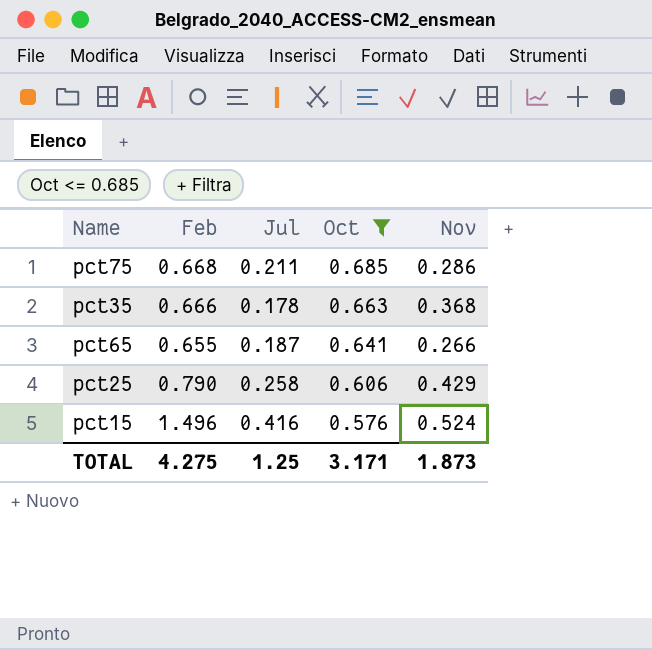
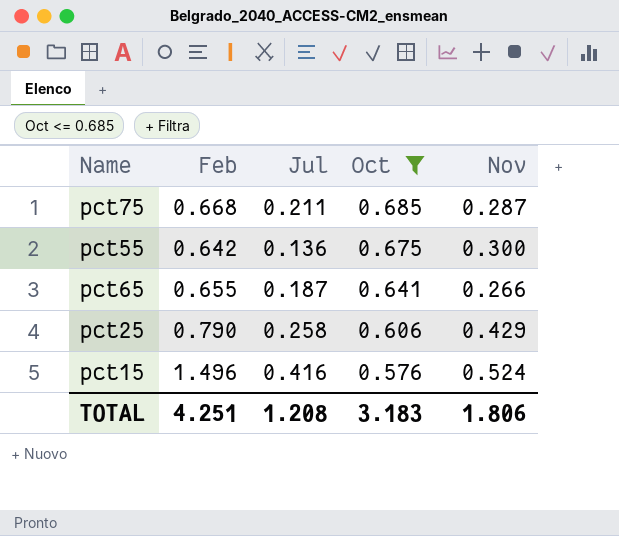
row pct35: 0.666 | 0.178 | 0.663 | 0.368 -> none
pct75 | Nov: 0.286 -> 0.287
row pct55: none -> 0.642 | 0.136 | 0.675 | 0.300
TOTAL | Feb: 4.275 -> 4.251
TOTAL | Jul: 1.25 -> 1.208
TOTAL | Oct: 3.171 -> 3.183
TOTAL | Nov: 1.873 -> 1.806

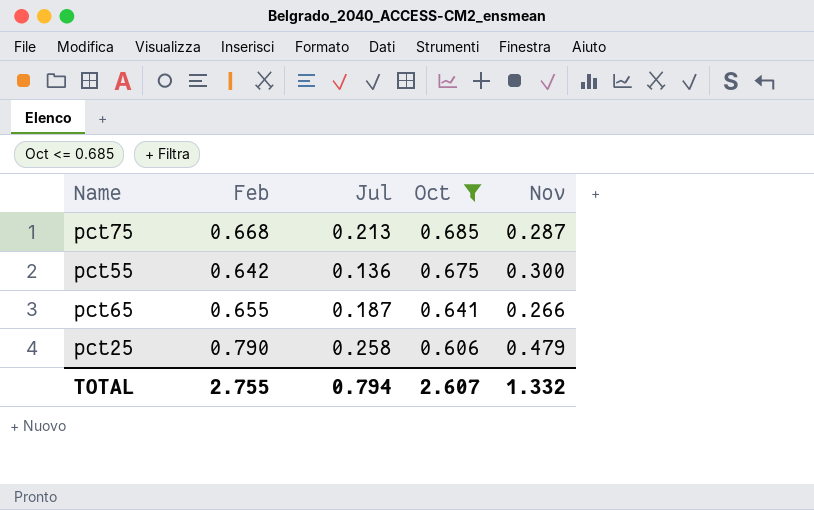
row pct15: 1.496 | 0.416 | 0.576 | 0.524 -> none
pct75 | Jul: 0.211 -> 0.213
pct25 | Nov: 0.429 -> 0.479
TOTAL | Feb: 4.251 -> 2.755
TOTAL | Jul: 1.208 -> 0.794
TOTAL | Oct: 3.183 -> 2.607
TOTAL | Nov: 1.806 -> 1.332

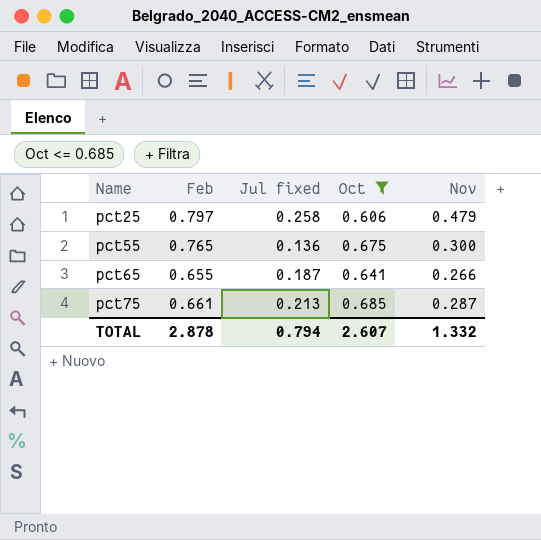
row order: Oct descending -> Name ascending
column name: Jul -> Jul fixed
pct25 | Feb: 0.790 -> 0.797
pct55 | Feb: 0.642 -> 0.765
pct75 | Feb: 0.668 -> 0.661
TOTAL | Feb: 2.755 -> 2.878

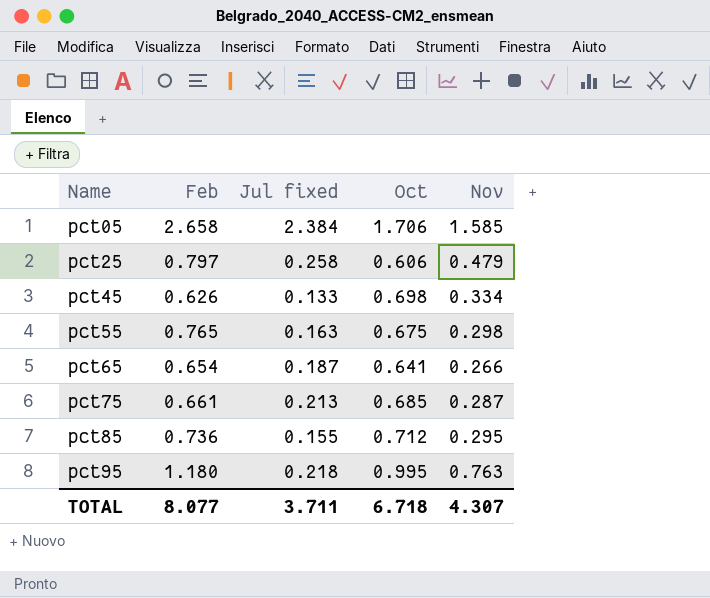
filter: Oct <= 0.685 -> none
pct55 | Jul fixed: 0.136 -> 0.163
pct55 | Nov: 0.300 -> 0.298
pct65 | Feb: 0.655 -> 0.654
TOTAL | Feb: 2.878 -> 8.077
TOTAL | Jul fixed: 0.794 -> 3.711
TOTAL | Oct: 2.607 -> 6.718
TOTAL | Nov: 1.332 -> 4.307

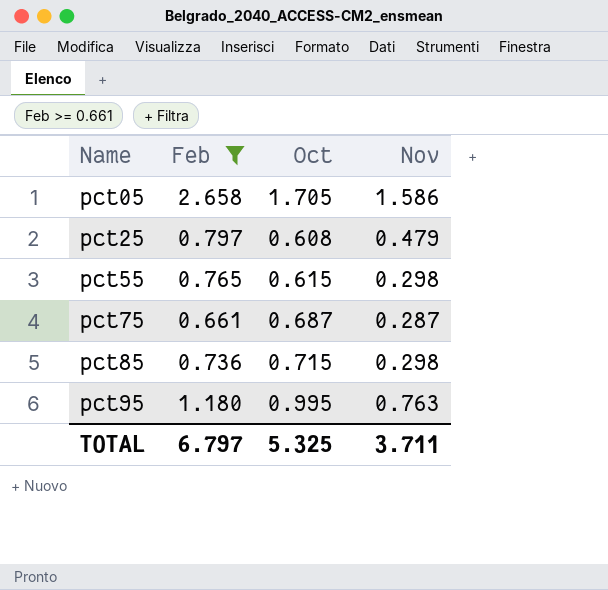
filter: none -> Feb >= 0.661
column Jul fixed | position: 3 -> none
pct05 | Oct: 1.706 -> 1.705
pct05 | Nov: 1.585 -> 1.586
pct25 | Oct: 0.606 -> 0.608
pct55 | Oct: 0.675 -> 0.615
pct75 | Oct: 0.685 -> 0.687
pct85 | Oct: 0.712 -> 0.715
pct85 | Nov: 0.295 -> 0.298
TOTAL | Feb: 8.077 -> 6.797
TOTAL | Oct: 6.718 -> 5.325
TOTAL | Nov: 4.307 -> 3.711

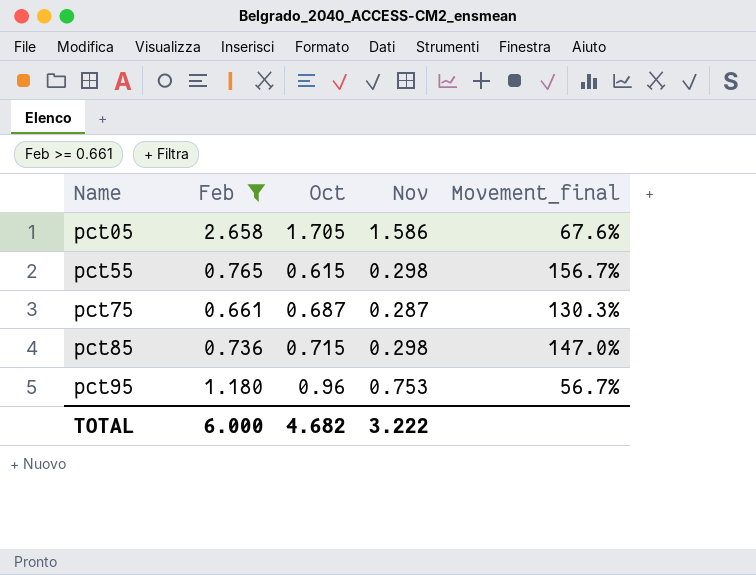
column Movement_final | formula: none -> ([Feb] - [Nov]) / [Nov]
row pct25: 0.797 | 0.608 | 0.479 -> none
pct95 | Oct: 0.995 -> 0.96
pct95 | Nov: 0.763 -> 0.753
TOTAL | Feb: 6.797 -> 6.000
TOTAL | Oct: 5.325 -> 4.682
TOTAL | Nov: 3.711 -> 3.222

